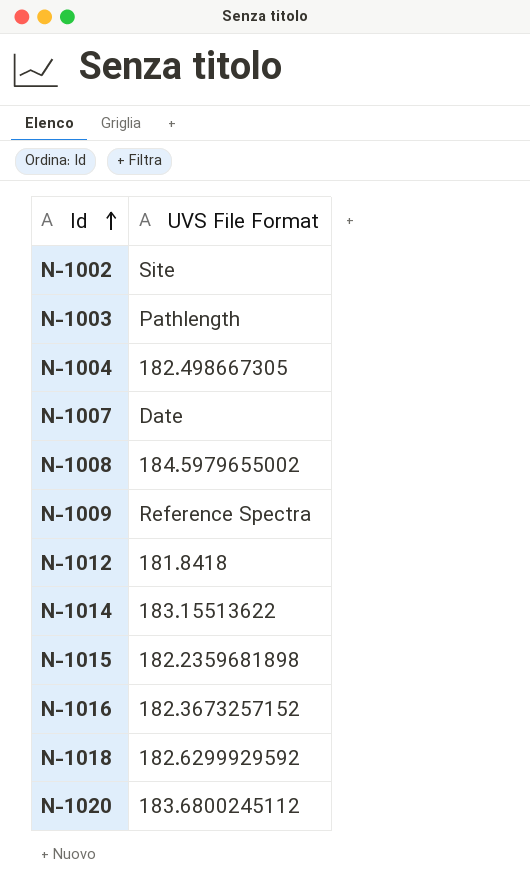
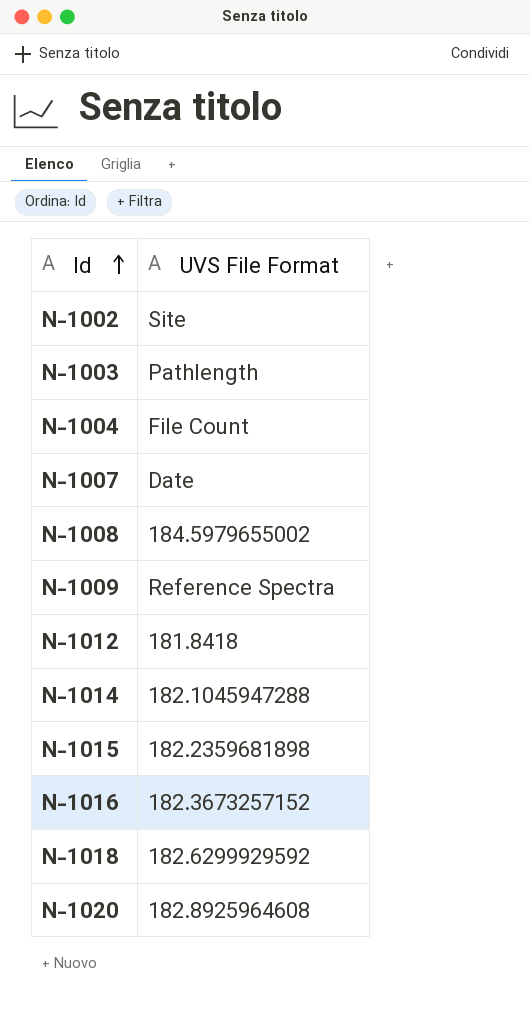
N-1004 | UVS File Format: 182.498667305 -> File Count
N-1014 | UVS File Format: 183.15513622 -> 182.1045947288
N-1020 | UVS File Format: 183.6800245112 -> 182.8925964608

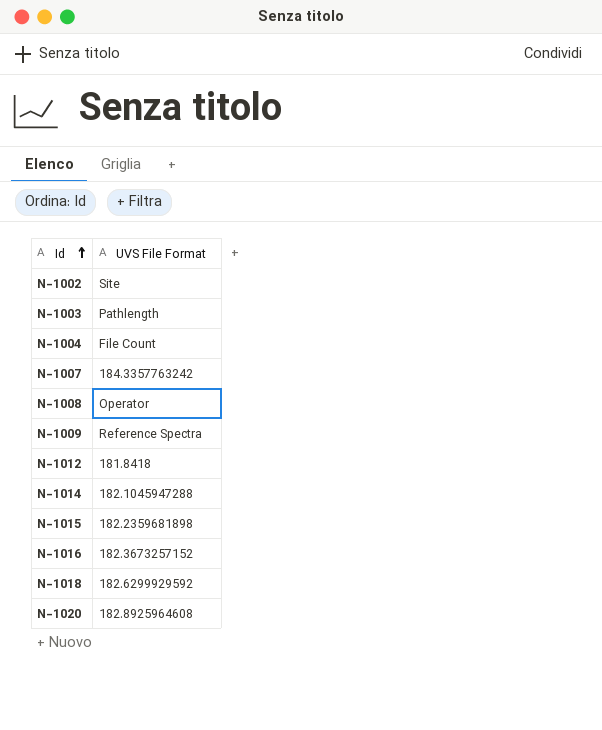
N-1007 | UVS File Format: Date -> 184.3357763242
N-1008 | UVS File Format: 184.5979655002 -> Operator

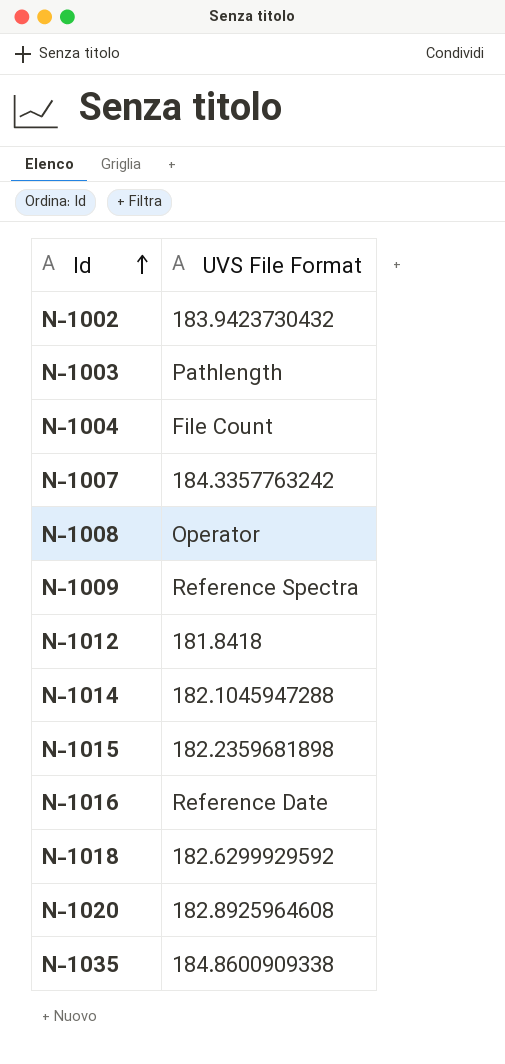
N-1002 | UVS File Format: Site -> 183.9423730432
N-1016 | UVS File Format: 182.3673257152 -> Reference Date
row N-1035: none -> 184.8600909338

